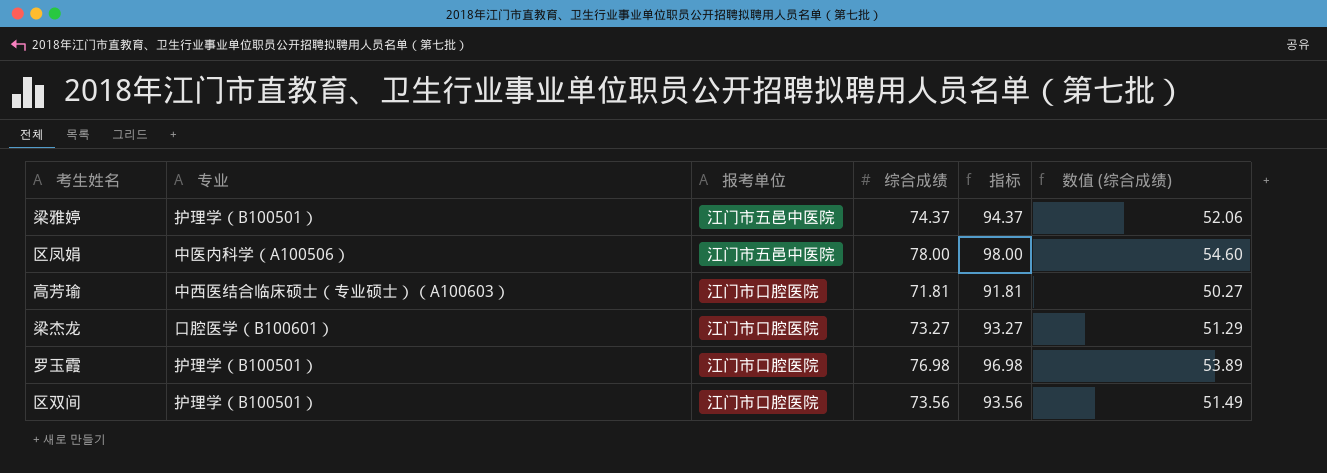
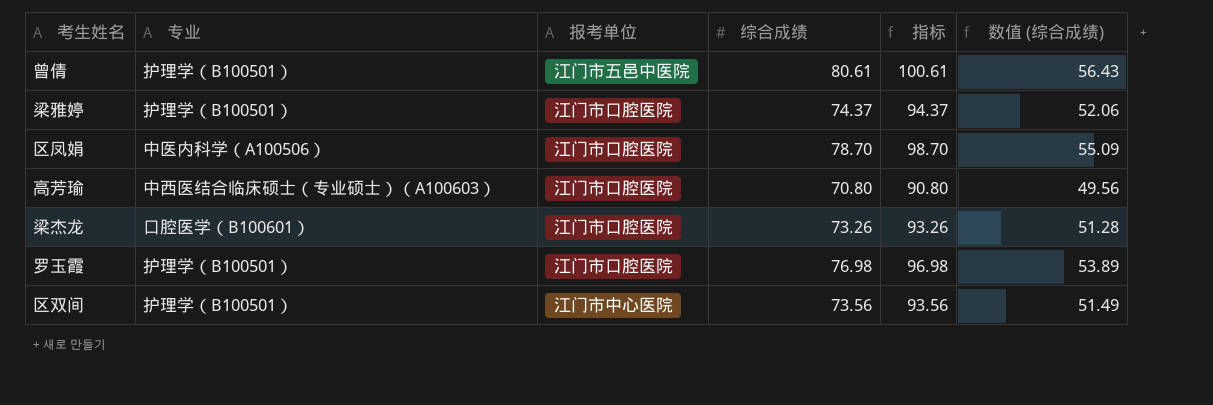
row 曾倩: none -> 护理学（B100501） | 江门市五邑中医院 | 80.61 | 100.61 | 56.43
梁雅婷 | 报考单位: 江门市五邑中医院 -> 江门市口腔医院
区凤娟 | 报考单位: 江门市五邑中医院 -> 江门市口腔医院
区凤娟 | 综合成绩: 78.00 -> 78.70
区凤娟 | 指标: 98.00 -> 98.70
区凤娟 | 数值 (综合成绩): 54.60 -> 55.09
高芳瑜 | 综合成绩: 71.81 -> 70.80
高芳瑜 | 指标: 91.81 -> 90.80
高芳瑜 | 数值 (综合成绩): 50.27 -> 49.56
梁杰龙 | 综合成绩: 73.27 -> 73.26
梁杰龙 | 指标: 93.27 -> 93.26
梁杰龙 | 数值 (综合成绩): 51.29 -> 51.28
区双间 | 报考单位: 江门市口腔医院 -> 江门市中心医院

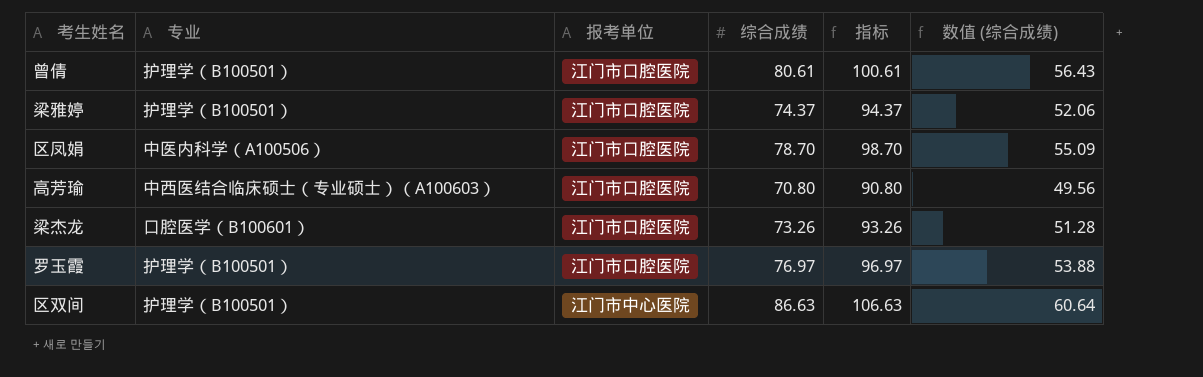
曾倩 | 报考单位: 江门市五邑中医院 -> 江门市口腔医院
罗玉霞 | 综合成绩: 76.98 -> 76.97
罗玉霞 | 指标: 96.98 -> 96.97
罗玉霞 | 数值 (综合成绩): 53.89 -> 53.88
区双间 | 综合成绩: 73.56 -> 86.63
区双间 | 指标: 93.56 -> 106.63
区双间 | 数值 (综合成绩): 51.49 -> 60.64

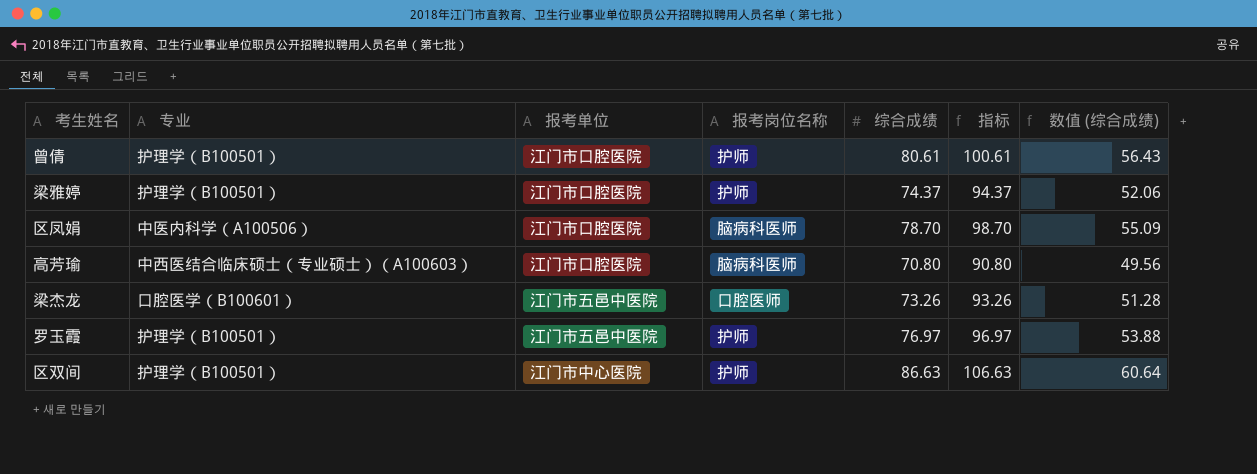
column 报考岗位名称 | position: none -> 4
梁杰龙 | 报考单位: 江门市口腔医院 -> 江门市五邑中医院
罗玉霞 | 报考单位: 江门市口腔医院 -> 江门市五邑中医院

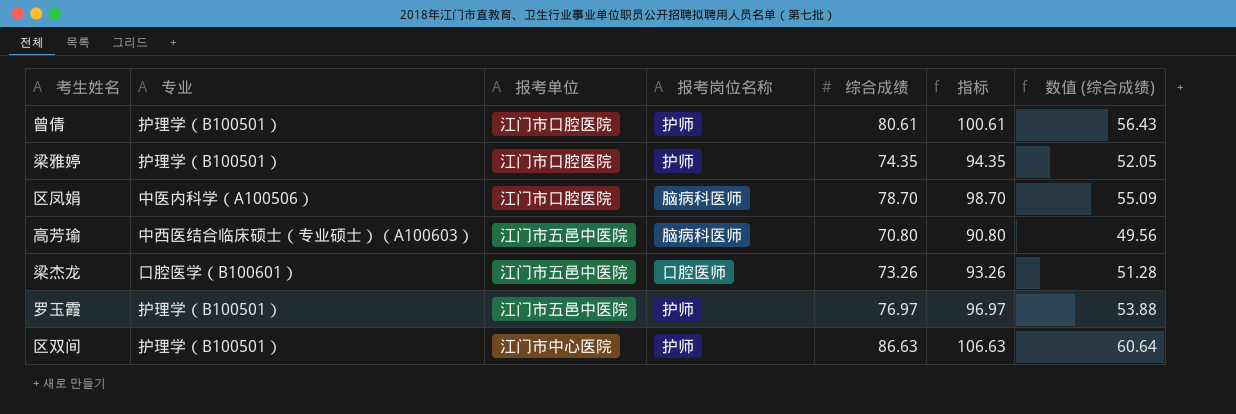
梁雅婷 | 综合成绩: 74.37 -> 74.35
梁雅婷 | 指标: 94.37 -> 94.35
梁雅婷 | 数值 (综合成绩): 52.06 -> 52.05
高芳瑜 | 报考单位: 江门市口腔医院 -> 江门市五邑中医院

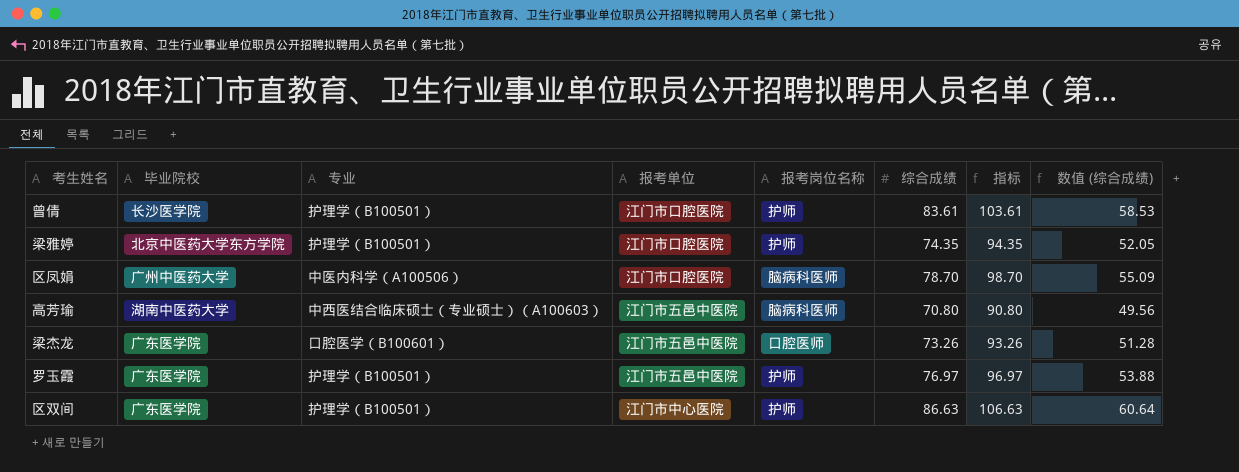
column 毕业院校 | position: none -> 2
曾倩 | 综合成绩: 80.61 -> 83.61
曾倩 | 指标: 100.61 -> 103.61
曾倩 | 数值 (综合成绩): 56.43 -> 58.53

